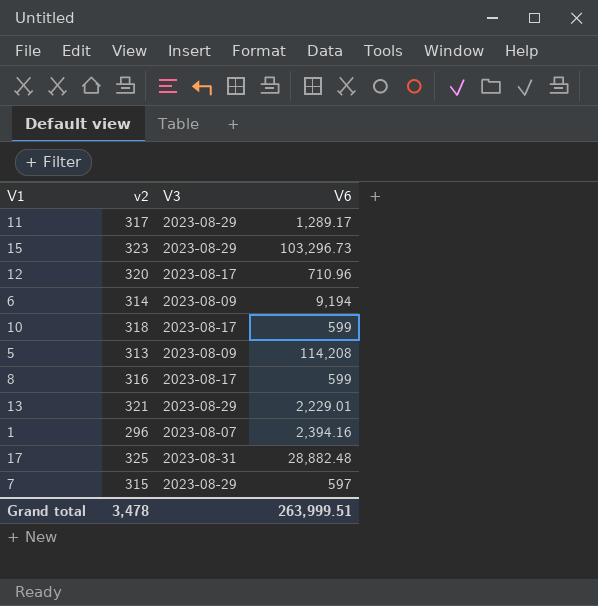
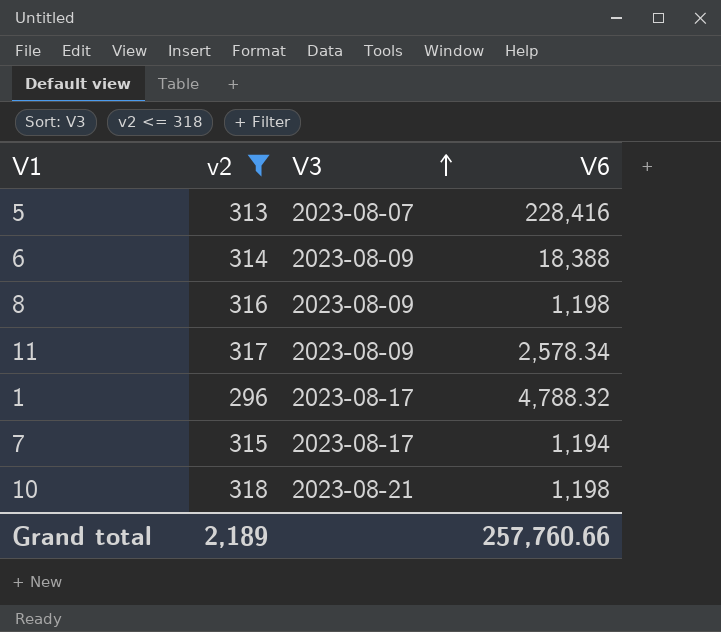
filter: none -> v2 <= 318
row order: none -> V3 ascending
5 | V3: 2023-08-09 -> 2023-08-07
5 | V6: 114,208 -> 228,416
6 | V6: 9,194 -> 18,388
8 | V3: 2023-08-17 -> 2023-08-09
8 | V6: 599 -> 1,198
11 | V3: 2023-08-29 -> 2023-08-09
11 | V6: 1,289.17 -> 2,578.34
1 | V3: 2023-08-07 -> 2023-08-17
1 | V6: 2,394.16 -> 4,788.32
7 | V3: 2023-08-29 -> 2023-08-17
7 | V6: 597 -> 1,194
10 | V3: 2023-08-17 -> 2023-08-21
10 | V6: 599 -> 1,198
Grand total | v2: 3,478 -> 2,189
Grand total | V6: 263,999.51 -> 257,760.66

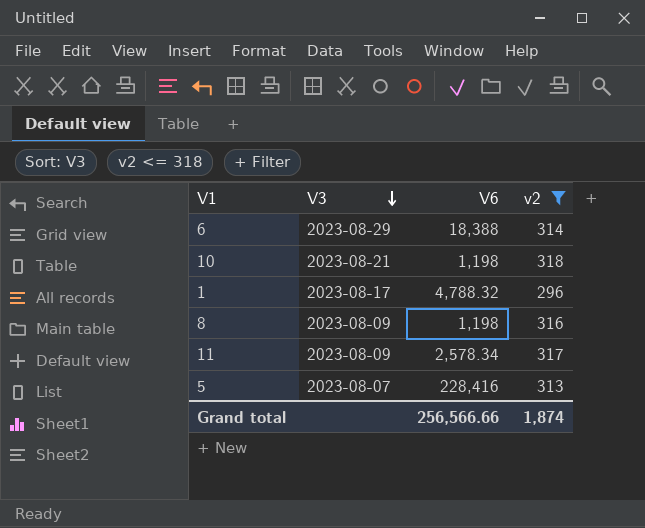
row order: V3 ascending -> V3 descending
column v2 | position: 2 -> 4
row 7: 315 | 2023-08-17 | 1,194 -> none
6 | V3: 2023-08-09 -> 2023-08-29
Grand total | V6: 257,760.66 -> 256,566.66
Grand total | v2: 2,189 -> 1,874

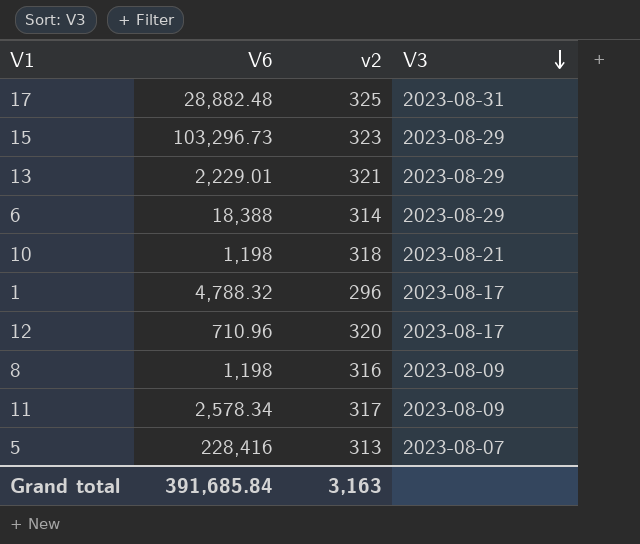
filter: v2 <= 318 -> none
column V3 | position: 2 -> 4
Grand total | V6: 256,566.66 -> 391,685.84
Grand total | v2: 1,874 -> 3,163

